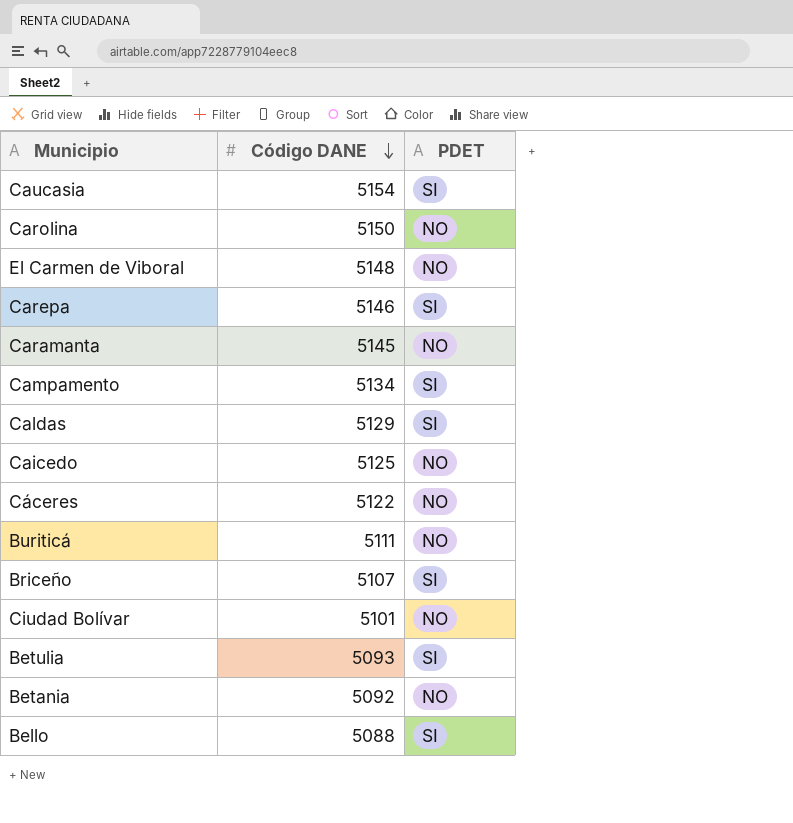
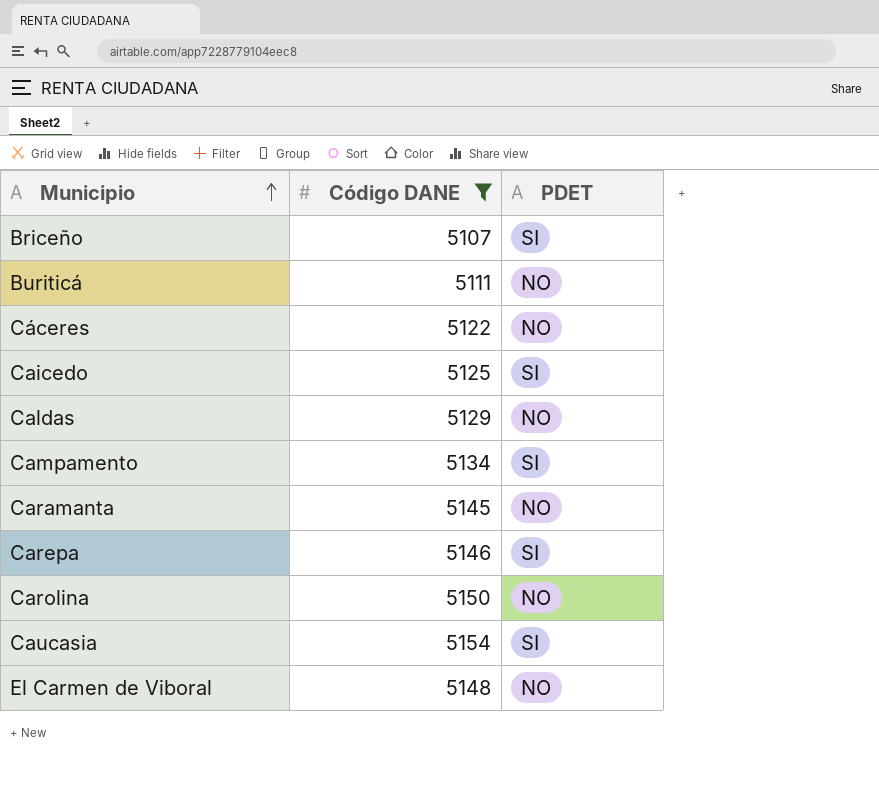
filter: none -> Código DANE >= 5107
row order: Código DANE descending -> Municipio ascending
Caicedo | PDET: NO -> SI
Caldas | PDET: SI -> NO

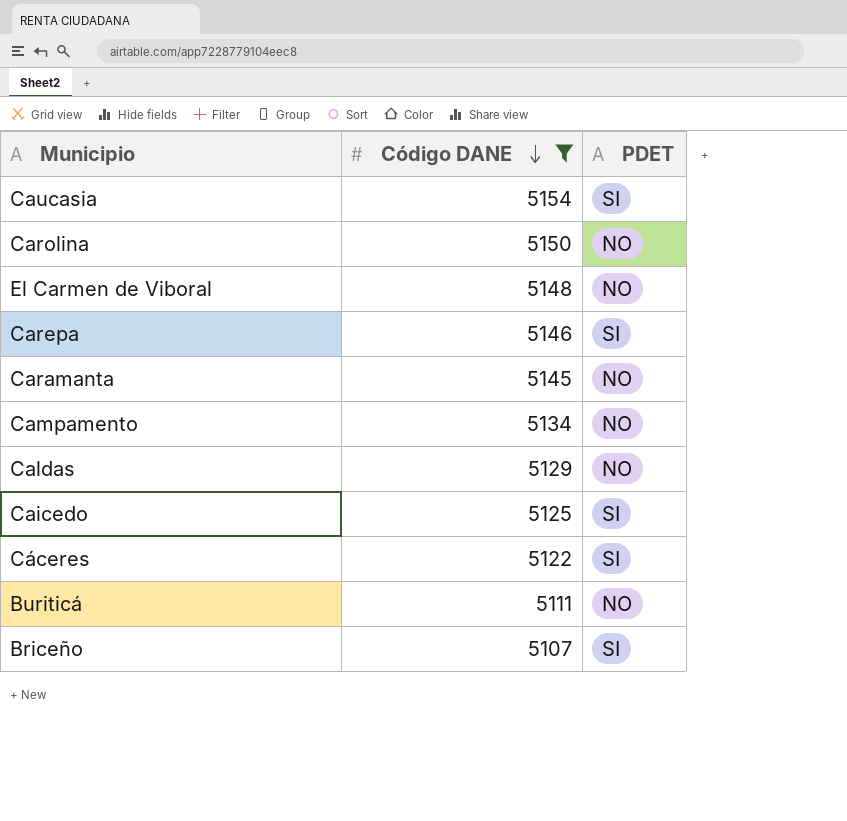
row order: Municipio ascending -> Código DANE descending
Campamento | PDET: SI -> NO
Cáceres | PDET: NO -> SI

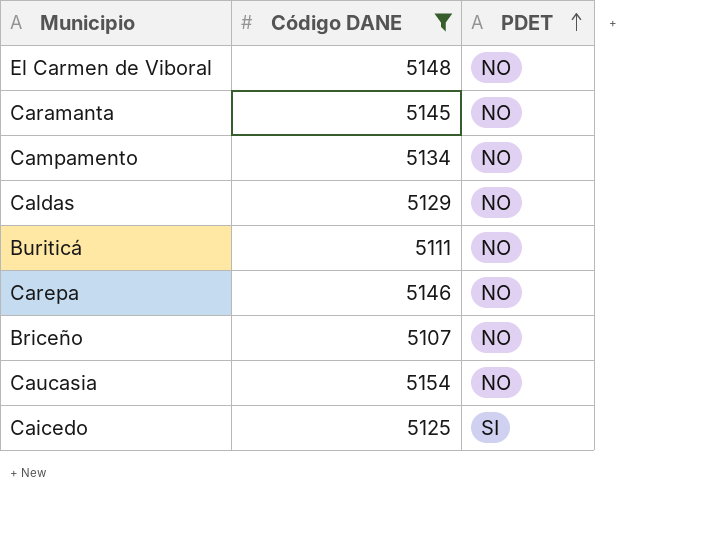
row order: Código DANE descending -> PDET ascending
row Carolina: 5150 | NO -> none
row Cáceres: 5122 | SI -> none
Carepa | PDET: SI -> NO
Briceño | PDET: SI -> NO
Caucasia | PDET: SI -> NO

